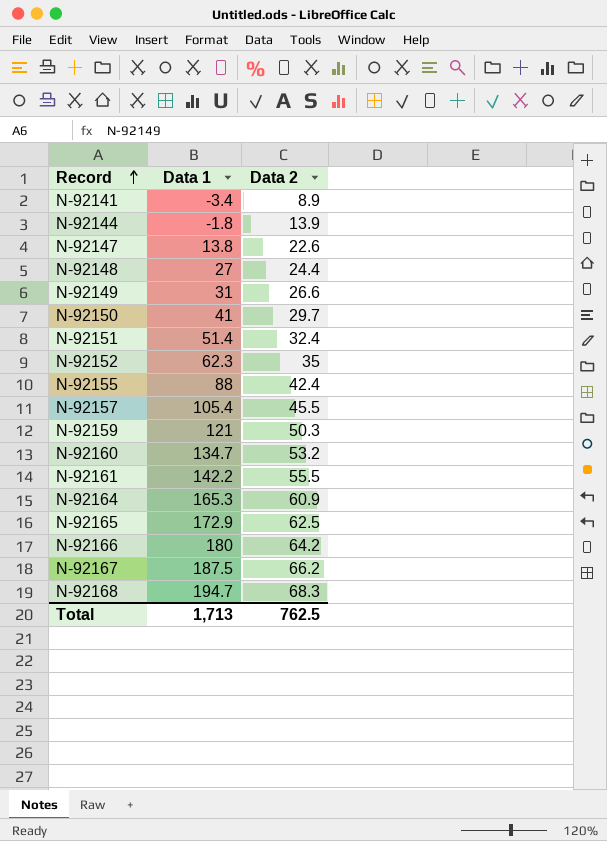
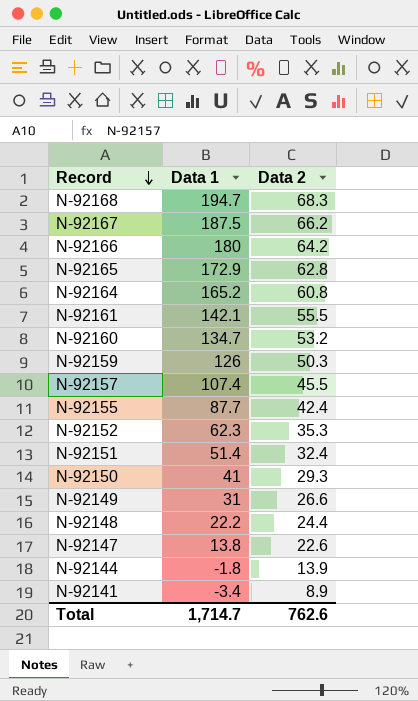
row order: Record ascending -> Record descending
N-92165 | Data 2: 62.5 -> 62.8
N-92164 | Data 1: 165.3 -> 165.2
N-92164 | Data 2: 60.9 -> 60.8
N-92161 | Data 1: 142.2 -> 142.1
N-92159 | Data 1: 121 -> 126
N-92157 | Data 1: 105.4 -> 107.4
N-92155 | Data 1: 88 -> 87.7
N-92152 | Data 2: 35 -> 35.3
N-92150 | Data 2: 29.7 -> 29.3
N-92148 | Data 1: 27 -> 22.2
Total | Data 1: 1,713 -> 1,714.7
Total | Data 2: 762.5 -> 762.6

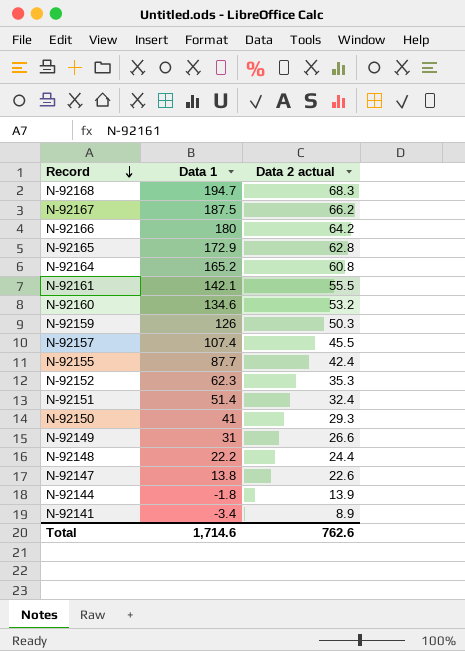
column name: Data 2 -> Data 2 actual
N-92160 | Data 1: 134.7 -> 134.6
Total | Data 1: 1,714.7 -> 1,714.6

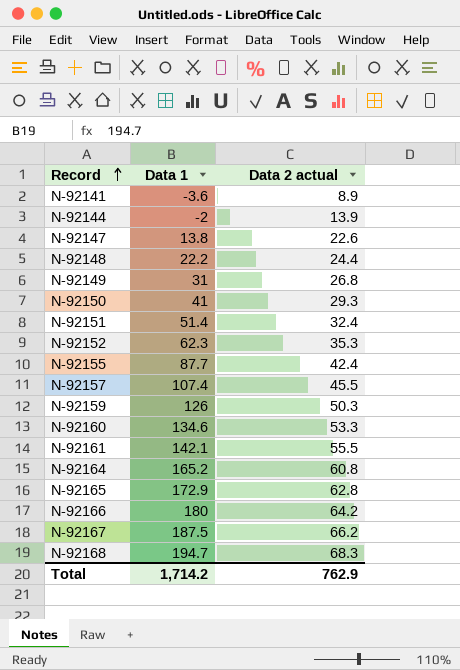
row order: Record descending -> Record ascending
N-92141 | Data 1: -3.4 -> -3.6
N-92144 | Data 1: -1.8 -> -2
N-92149 | Data 2 actual: 26.6 -> 26.8
N-92160 | Data 2 actual: 53.2 -> 53.3
Total | Data 1: 1,714.6 -> 1,714.2
Total | Data 2 actual: 762.6 -> 762.9

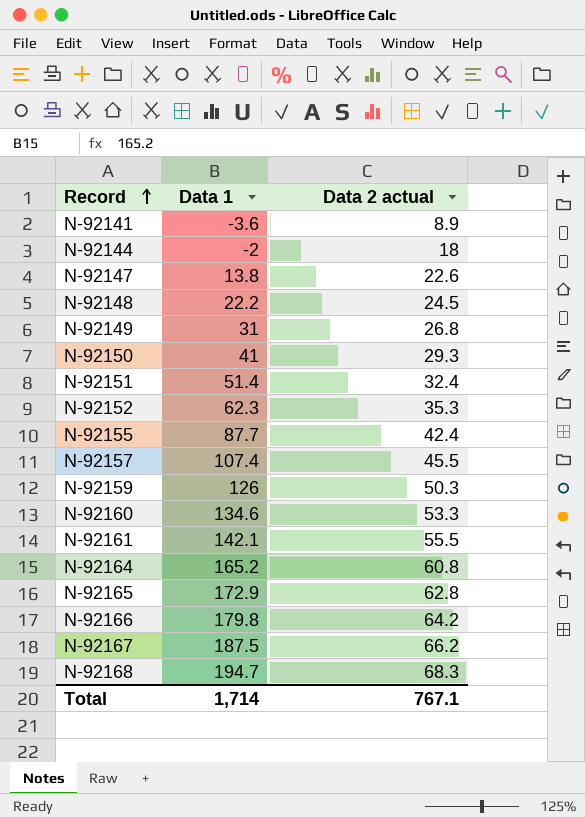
N-92144 | Data 2 actual: 13.9 -> 18
N-92148 | Data 2 actual: 24.4 -> 24.5
N-92166 | Data 1: 180 -> 179.8
Total | Data 1: 1,714.2 -> 1,714
Total | Data 2 actual: 762.9 -> 767.1

